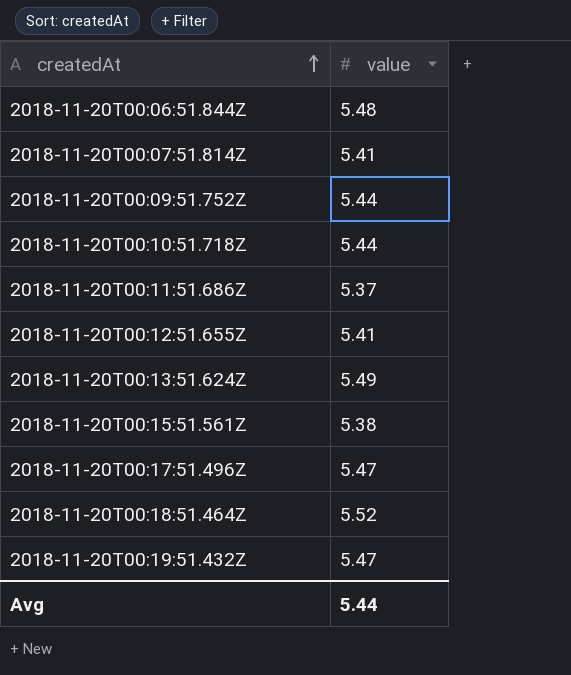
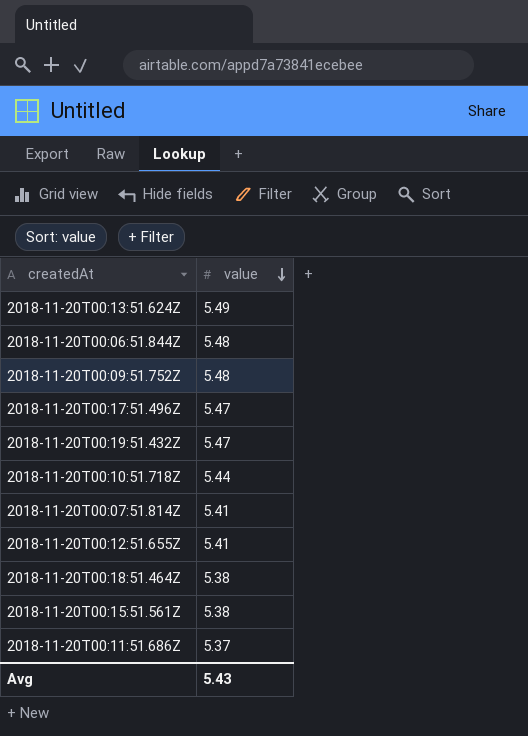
row order: createdAt ascending -> value descending
2018-11-20T00:09:51.752Z | value: 5.44 -> 5.48
2018-11-20T00:18:51.464Z | value: 5.52 -> 5.38
Avg | value: 5.44 -> 5.43

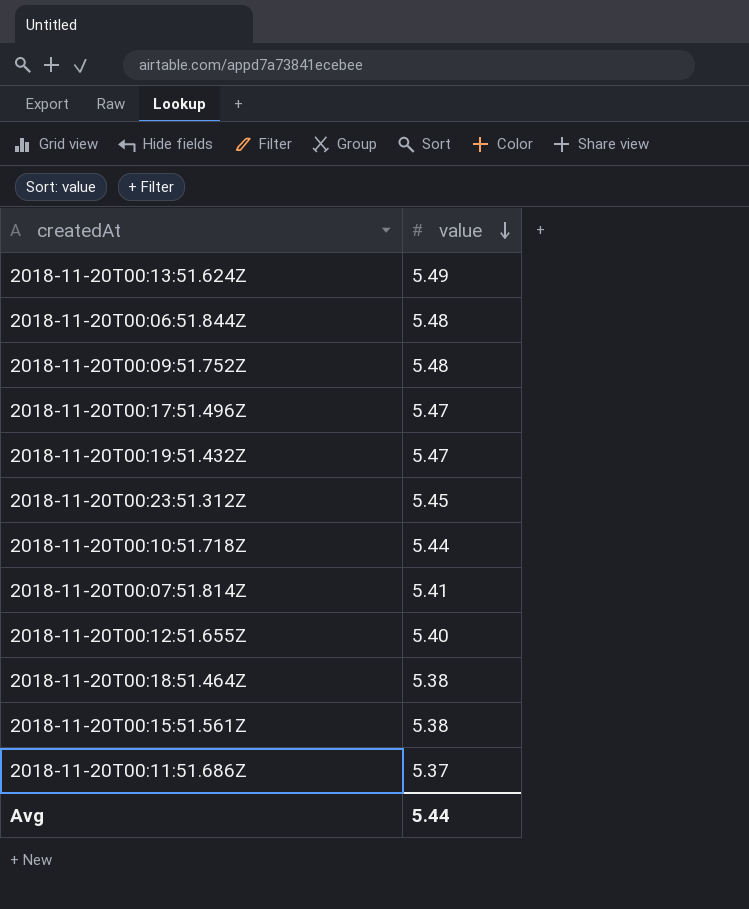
row 2018-11-20T00:23:51.312Z: none -> 5.45
2018-11-20T00:12:51.655Z | value: 5.41 -> 5.40
Avg | value: 5.43 -> 5.44

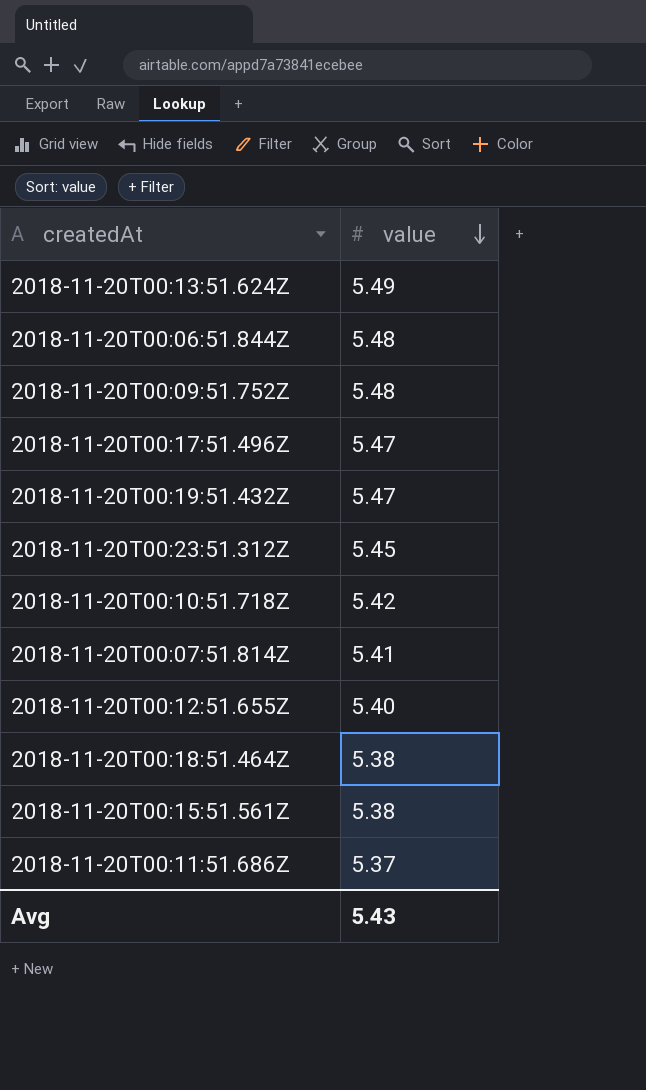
2018-11-20T00:10:51.718Z | value: 5.44 -> 5.42
Avg | value: 5.44 -> 5.43

